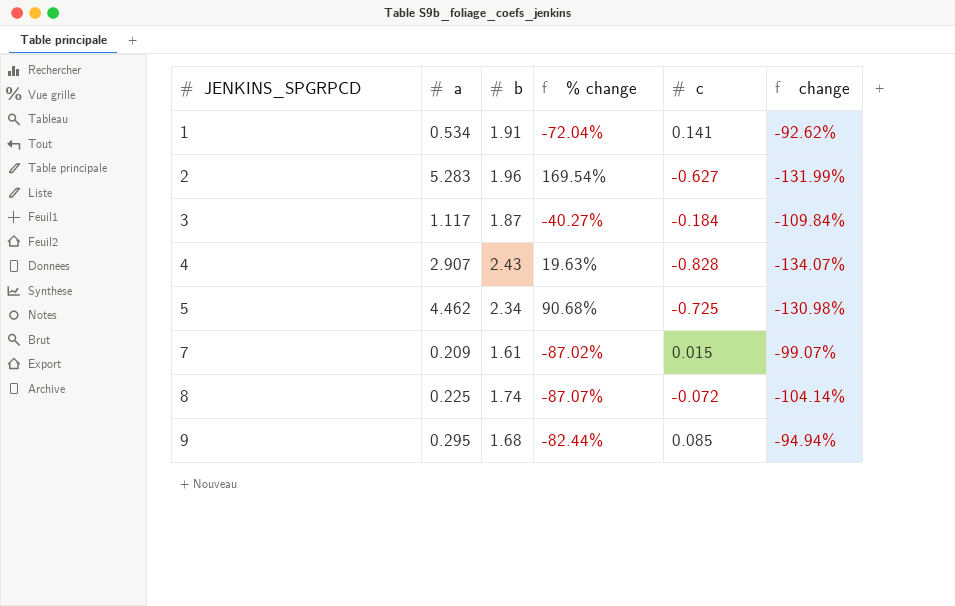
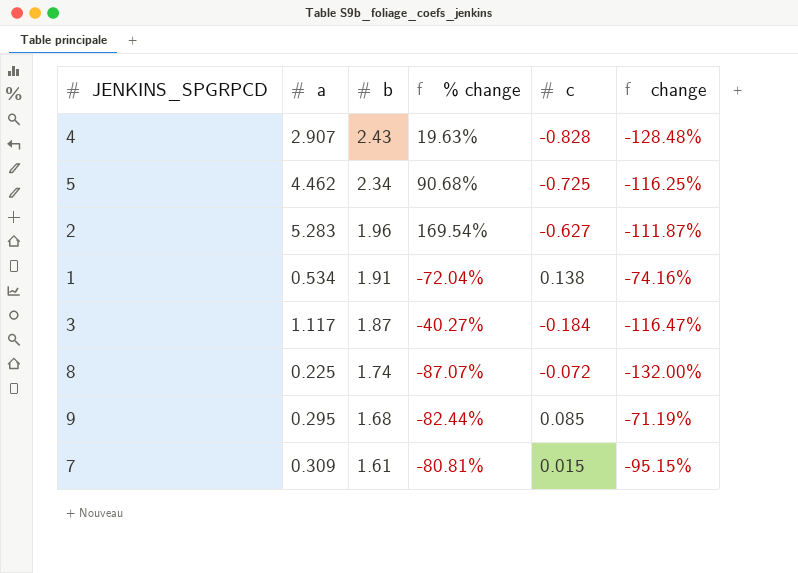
row order: JENKINS_SPGRPCD ascending -> b descending
column change | formula: ([c] - [b]) / [b] -> ([c] - [a]) / [a]
1 | c: 0.141 -> 0.138
7 | a: 0.209 -> 0.309
7 | % change: -87.02% -> -80.81%

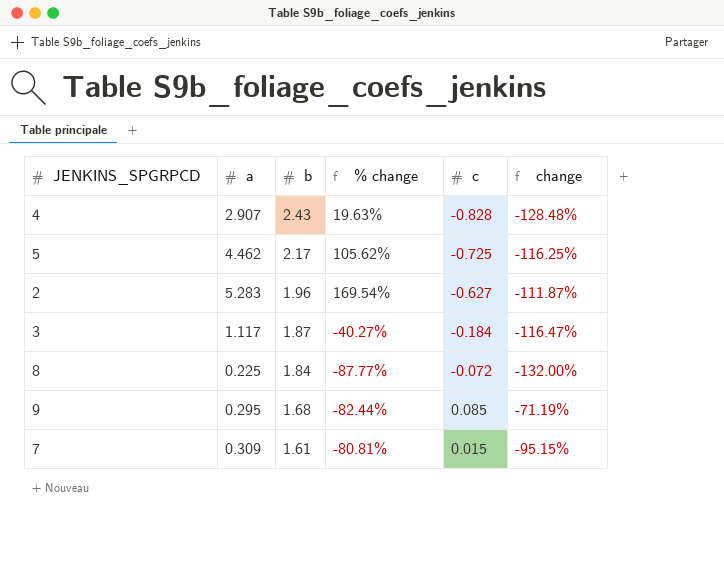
row 1: 0.534 | 1.91 | -72.04% | 0.138 | -74.16% -> none
5 | b: 2.34 -> 2.17
5 | % change: 90.68% -> 105.62%
8 | b: 1.74 -> 1.84
8 | % change: -87.07% -> -87.77%

